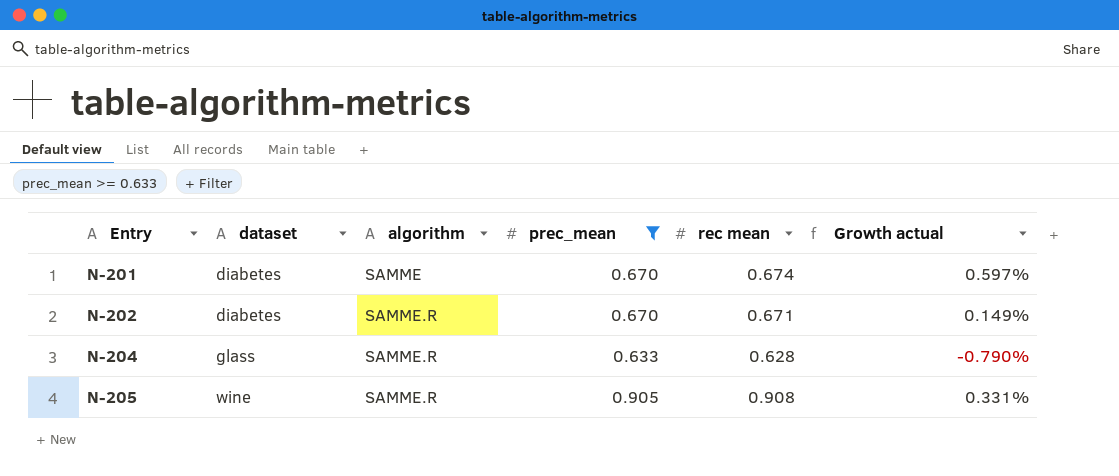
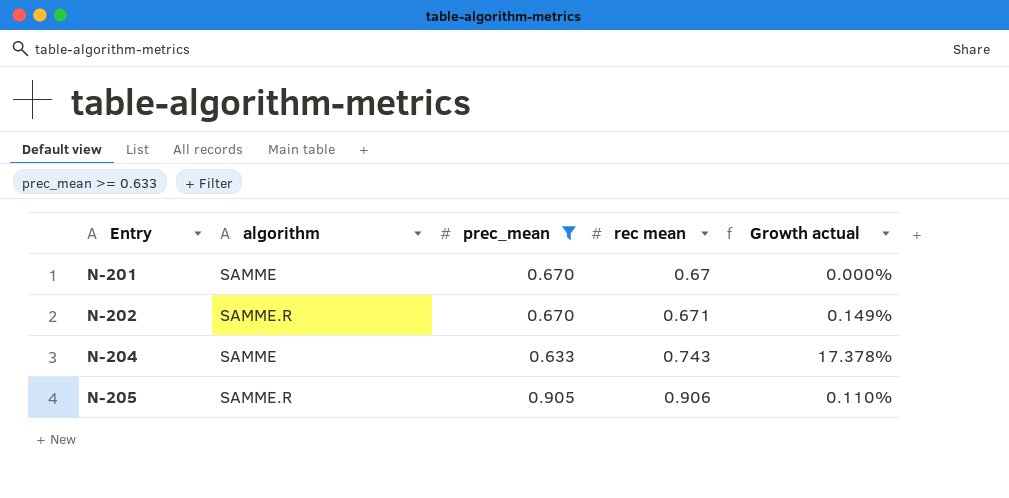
column dataset | position: 2 -> none
N-201 | rec mean: 0.674 -> 0.67
N-201 | Growth actual: 0.597% -> 0.000%
N-204 | algorithm: SAMME.R -> SAMME
N-204 | rec mean: 0.628 -> 0.743
N-204 | Growth actual: -0.790% -> 17.378%
N-205 | rec mean: 0.908 -> 0.906
N-205 | Growth actual: 0.331% -> 0.110%

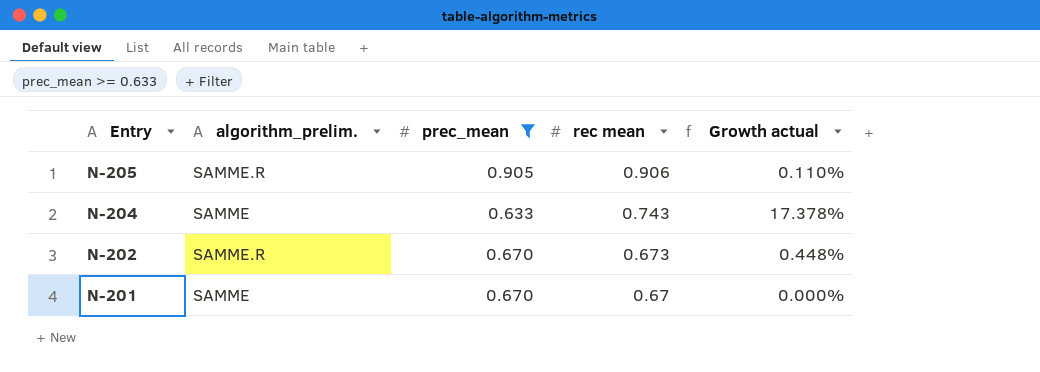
row order: Entry ascending -> Entry descending
column name: algorithm -> algorithm_prelim.
N-202 | rec mean: 0.671 -> 0.673
N-202 | Growth actual: 0.149% -> 0.448%

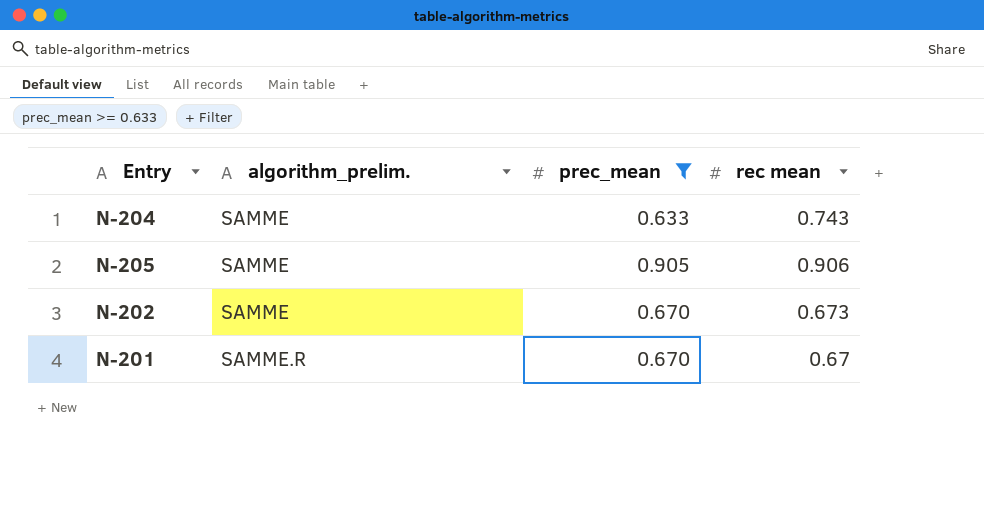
row order: Entry descending -> algorithm_prelim. ascending
column Growth actual | formula: ([rec mean] - [prec_mean]) / [prec_mean] -> none
N-205 | algorithm_prelim.: SAMME.R -> SAMME
N-202 | algorithm_prelim.: SAMME.R -> SAMME
N-201 | algorithm_prelim.: SAMME -> SAMME.R

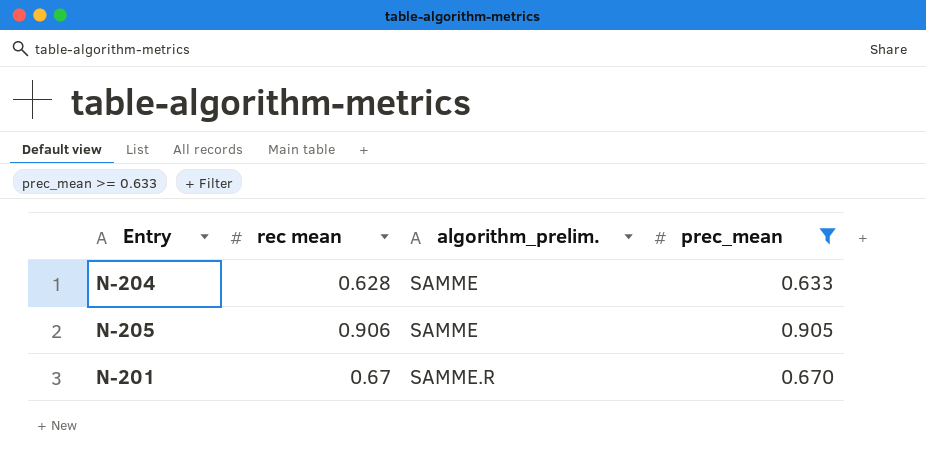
column rec mean | position: 4 -> 2
row N-202: SAMME | 0.670 | 0.673 -> none
N-204 | rec mean: 0.743 -> 0.628

